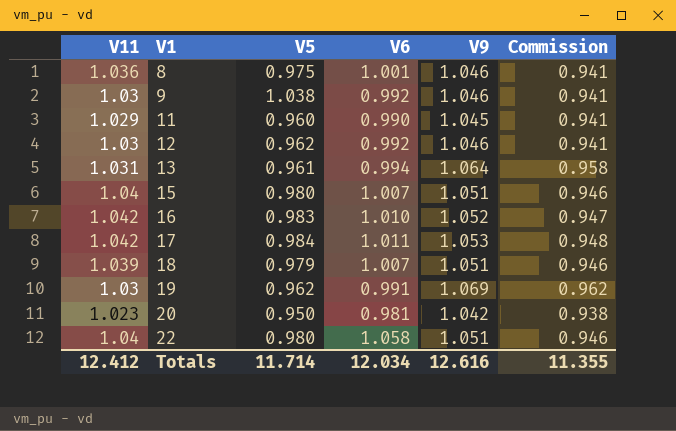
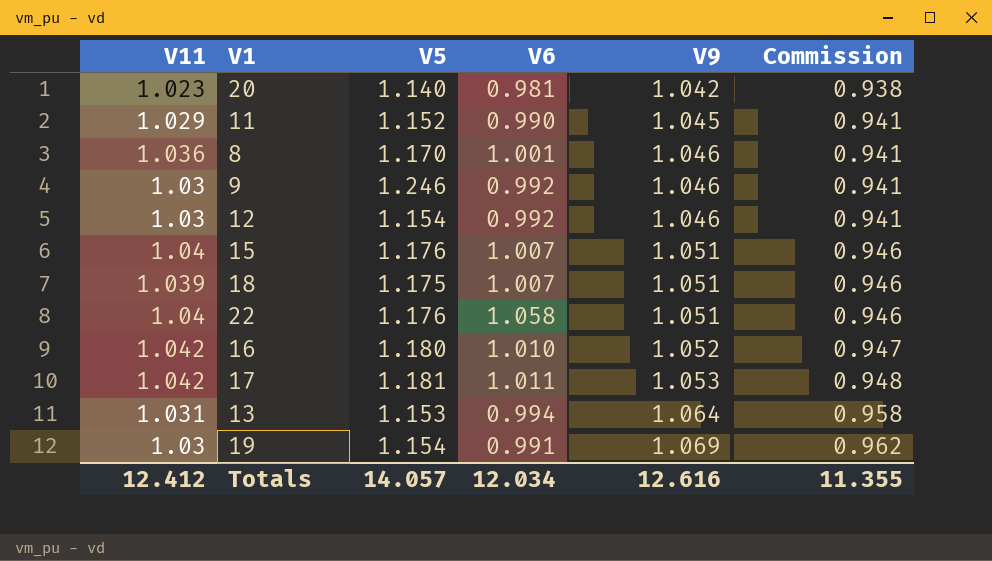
row order: V1 ascending -> V9 ascending
20 | V5: 0.950 -> 1.140
11 | V5: 0.960 -> 1.152
8 | V5: 0.975 -> 1.170
9 | V5: 1.038 -> 1.246
12 | V5: 0.962 -> 1.154
15 | V5: 0.980 -> 1.176
18 | V5: 0.979 -> 1.175
22 | V5: 0.980 -> 1.176
16 | V5: 0.983 -> 1.180
17 | V5: 0.984 -> 1.181
13 | V5: 0.961 -> 1.153
19 | V5: 0.962 -> 1.154
Totals | V5: 11.714 -> 14.057

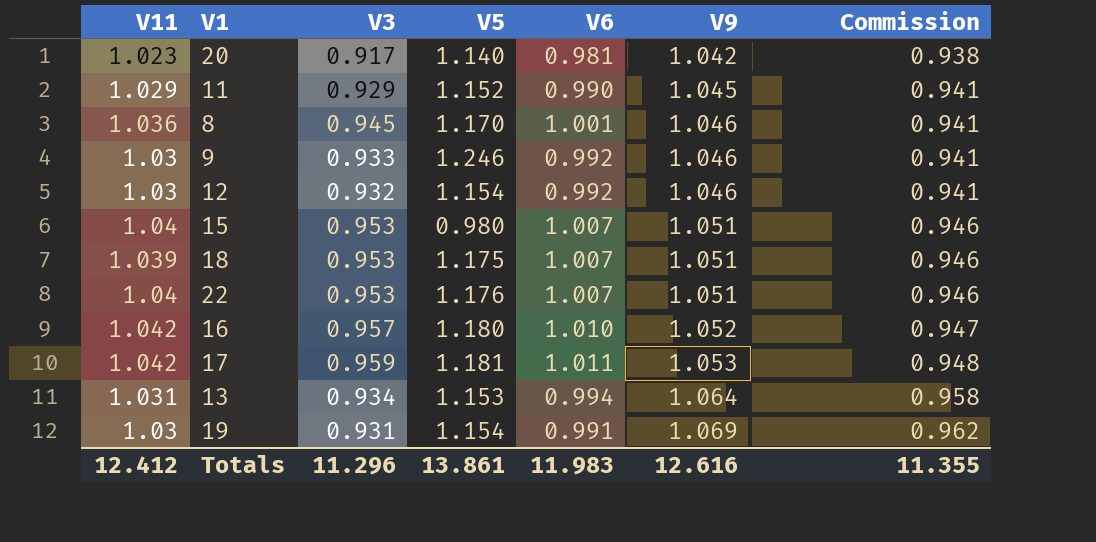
column V3 | position: none -> 3
15 | V5: 1.176 -> 0.980
22 | V6: 1.058 -> 1.007
Totals | V5: 14.057 -> 13.861
Totals | V6: 12.034 -> 11.983

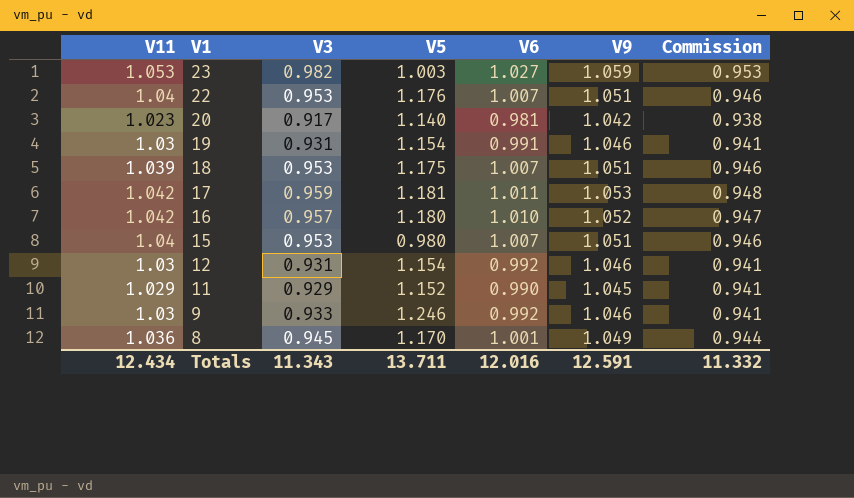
row order: V9 ascending -> V1 descending
row 13: 1.031 | 0.934 | 1.153 | 0.994 | 1.064 | 0.958 -> none
row 23: none -> 1.053 | 0.982 | 1.003 | 1.027 | 1.059 | 0.953
19 | V9: 1.069 -> 1.046
19 | Commission: 0.962 -> 0.941
12 | V3: 0.932 -> 0.931
8 | V9: 1.046 -> 1.049
8 | Commission: 0.941 -> 0.944
Totals | V11: 12.412 -> 12.434
Totals | V3: 11.296 -> 11.343
Totals | V5: 13.861 -> 13.711
Totals | V6: 11.983 -> 12.016
Totals | V9: 12.616 -> 12.591
Totals | Commission: 11.355 -> 11.332

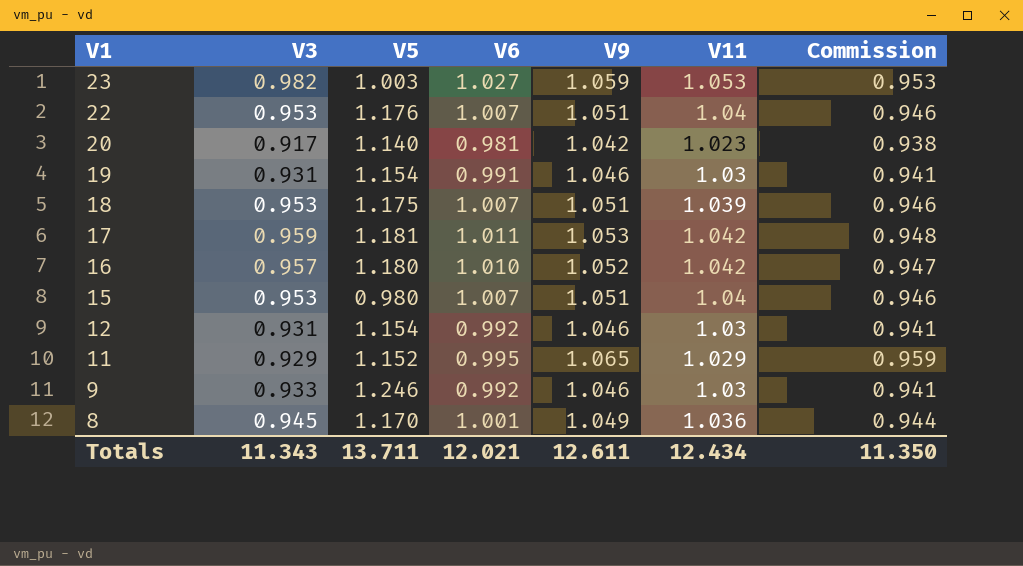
column V11 | position: 1 -> 6
11 | V6: 0.990 -> 0.995
11 | V9: 1.045 -> 1.065
11 | Commission: 0.941 -> 0.959
Totals | V6: 12.016 -> 12.021
Totals | V9: 12.591 -> 12.611
Totals | Commission: 11.332 -> 11.350

